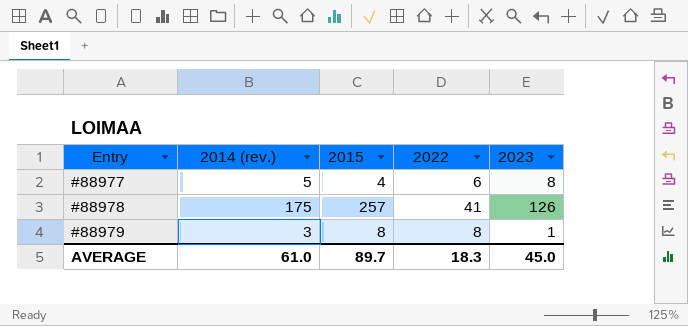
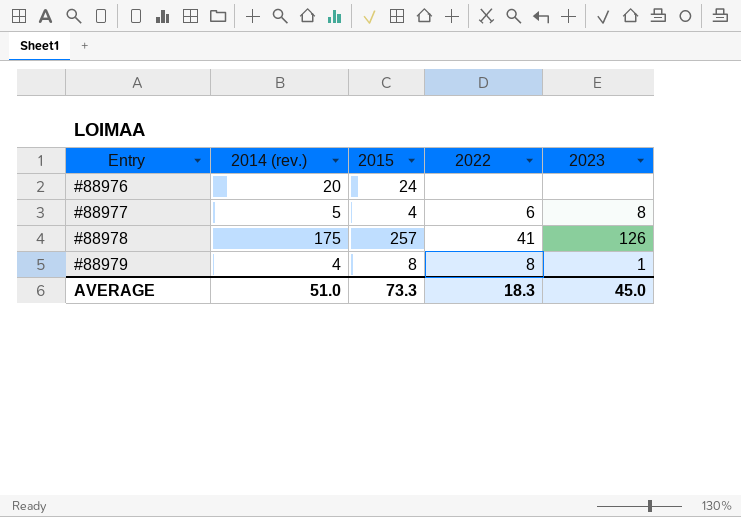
row #88976: none -> 20 | 24 | none | none
#88979 | 2014 (rev.): 3 -> 4
AVERAGE | 2014 (rev.): 61.0 -> 51.0
AVERAGE | 2015: 89.7 -> 73.3

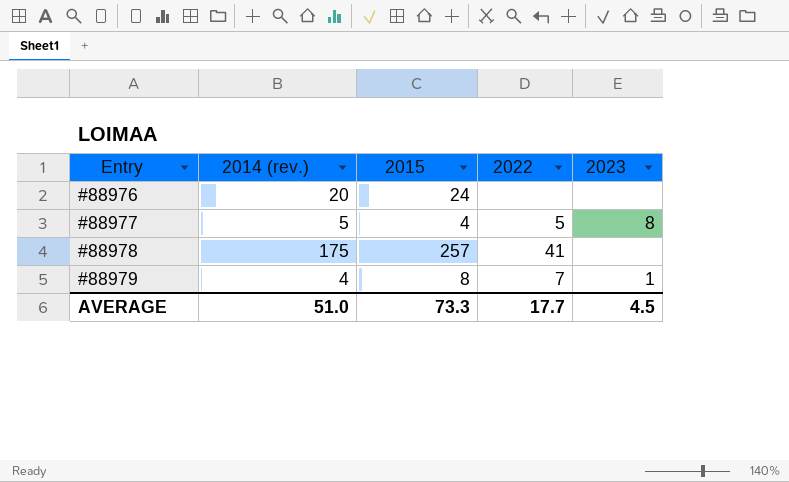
#88977 | 2022: 6 -> 5
#88978 | 2023: 126 -> none
#88979 | 2022: 8 -> 7
AVERAGE | 2022: 18.3 -> 17.7
AVERAGE | 2023: 45.0 -> 4.5

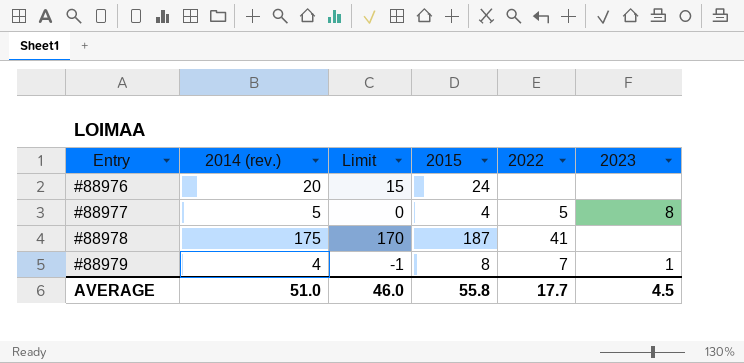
column Limit | formula: none -> [2014 (rev.)] - 5
#88978 | 2015: 257 -> 187
AVERAGE | 2015: 73.3 -> 55.8

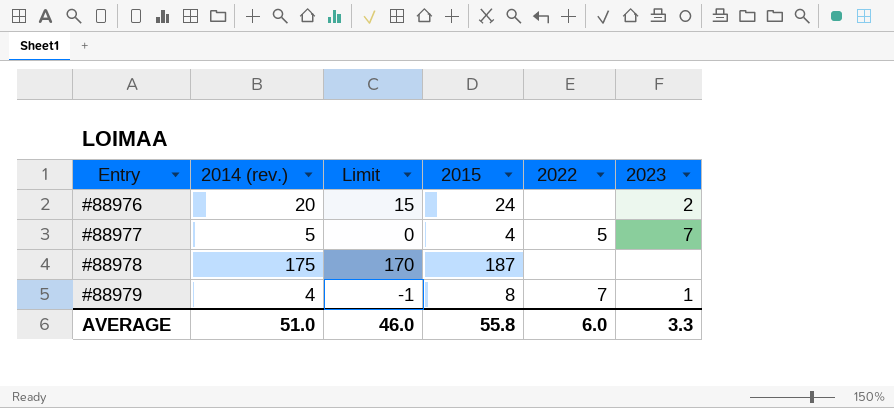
#88976 | 2023: none -> 2
#88977 | 2023: 8 -> 7
#88978 | 2022: 41 -> none
AVERAGE | 2022: 17.7 -> 6.0
AVERAGE | 2023: 4.5 -> 3.3

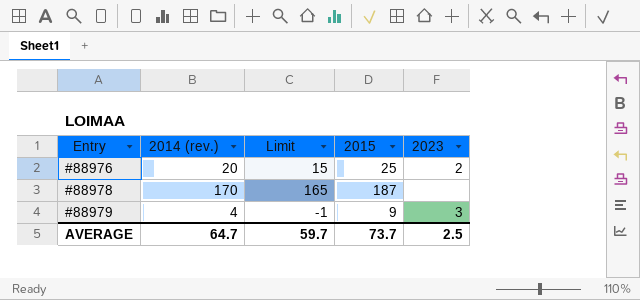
column 2022 | position: 5 -> none
row #88977: 5 | 0 | 4 | 5 | 7 -> none
#88976 | 2015: 24 -> 25
#88978 | 2014 (rev.): 175 -> 170
#88978 | Limit: 170 -> 165
#88979 | 2015: 8 -> 9
#88979 | 2023: 1 -> 3
AVERAGE | 2014 (rev.): 51.0 -> 64.7
AVERAGE | Limit: 46.0 -> 59.7
AVERAGE | 2015: 55.8 -> 73.7
AVERAGE | 2023: 3.3 -> 2.5

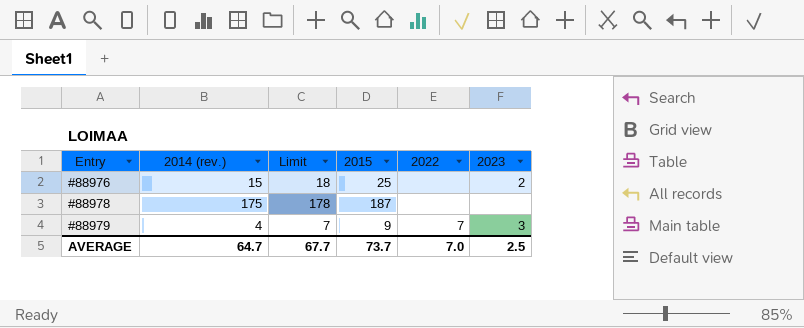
column Limit | formula: [2014 (rev.)] - 5 -> [2014 (rev.)] + 3
column 2022 | position: none -> 5
#88976 | 2014 (rev.): 20 -> 15
#88978 | 2014 (rev.): 170 -> 175
AVERAGE | Limit: 59.7 -> 67.7

